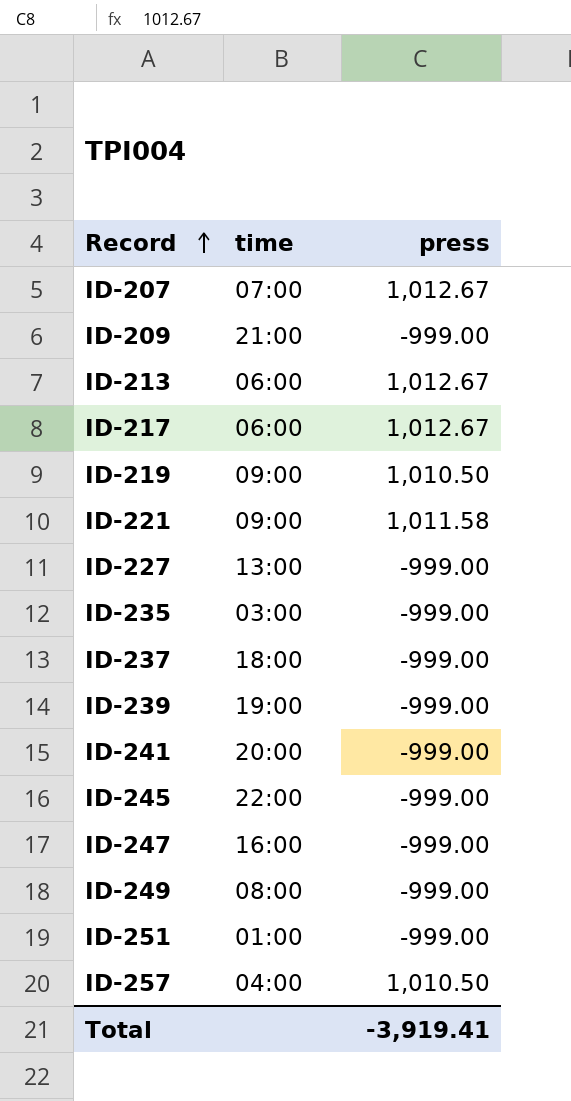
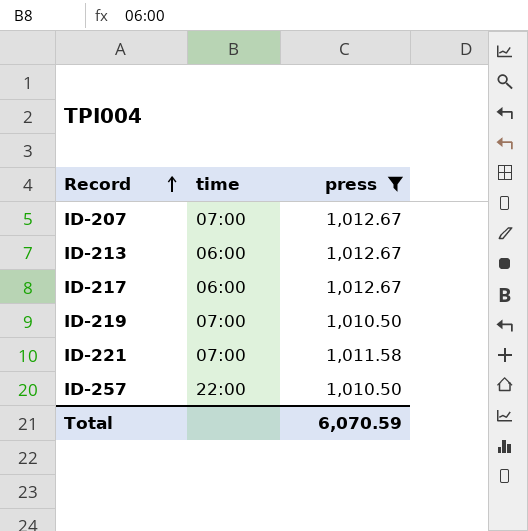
filter: none -> press != -999.00
ID-219 | time: 09:00 -> 07:00
ID-221 | time: 09:00 -> 07:00
ID-257 | time: 04:00 -> 22:00
Total | press: -3,919.41 -> 6,070.59

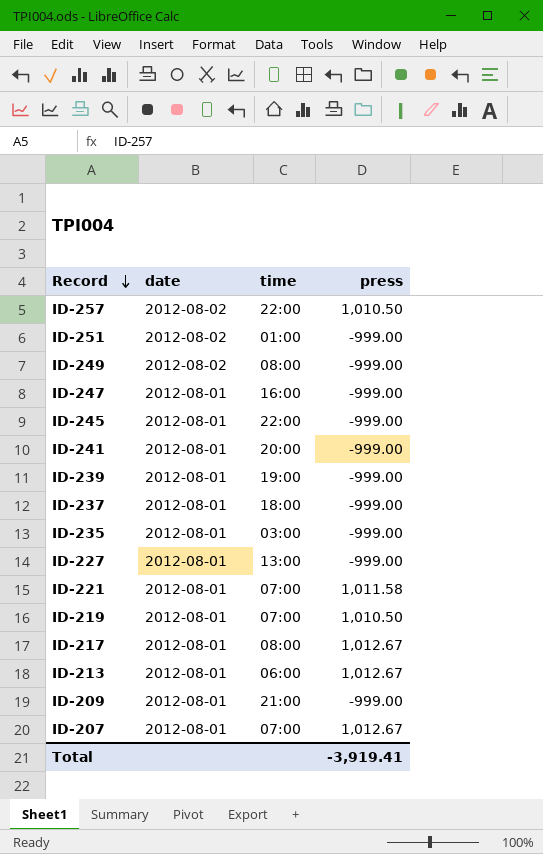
filter: press != -999.00 -> none
row order: Record ascending -> Record descending
column date | position: none -> 2
ID-217 | time: 06:00 -> 08:00
Total | press: 6,070.59 -> -3,919.41

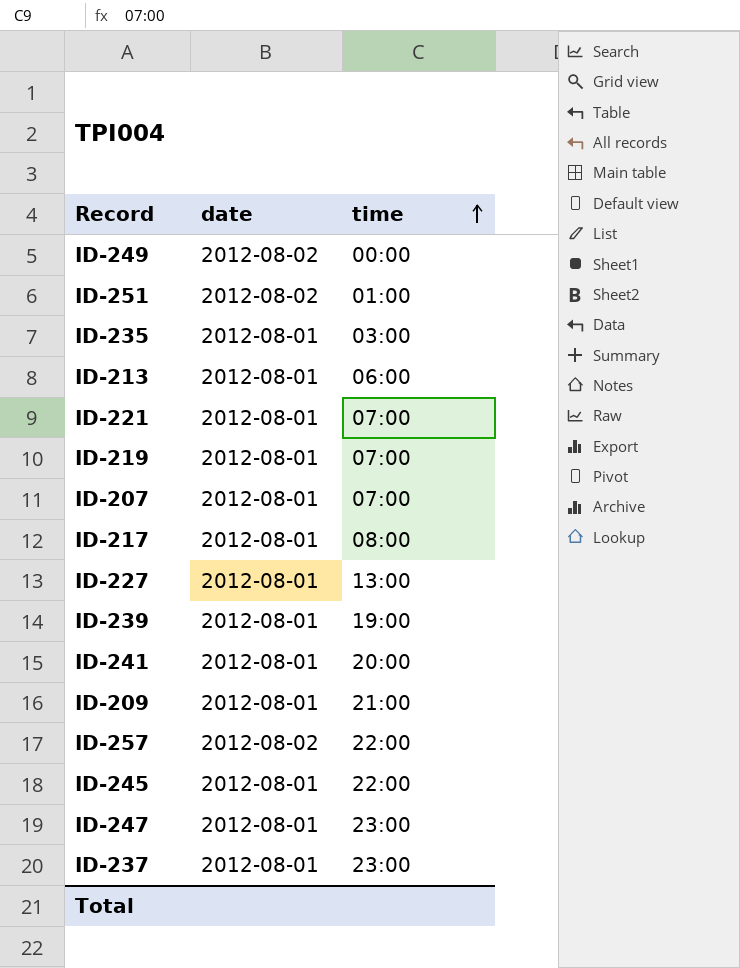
row order: Record descending -> time ascending
column press | position: 4 -> none
ID-249 | time: 08:00 -> 00:00
ID-247 | time: 16:00 -> 23:00
ID-237 | time: 18:00 -> 23:00

